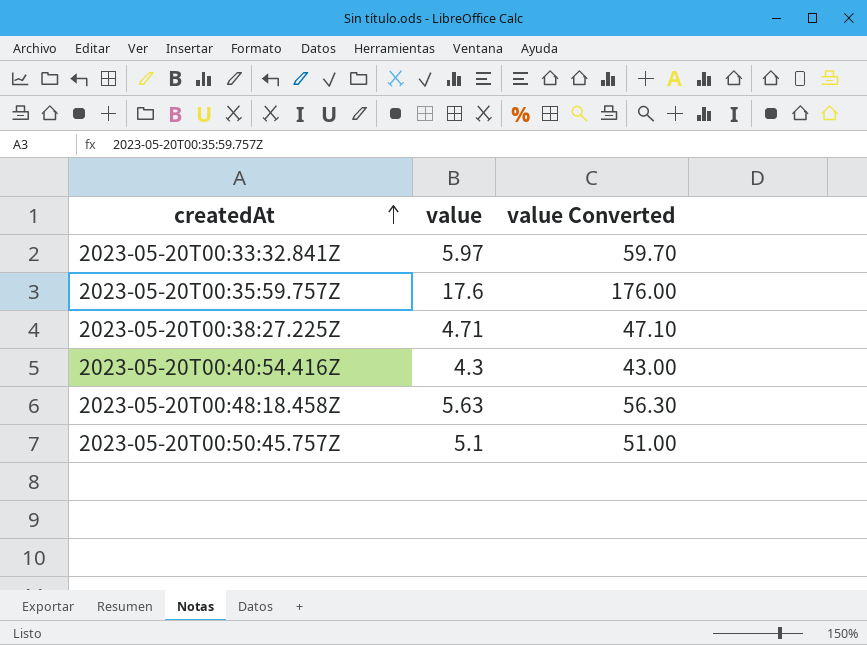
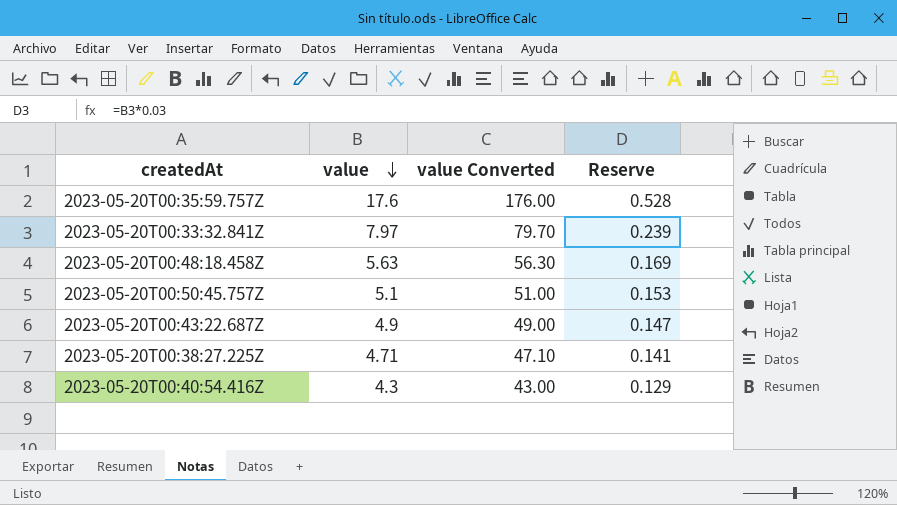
row order: createdAt ascending -> value descending
column Reserve | formula: none -> [value] * 0.03
2023-05-20T00:33:32.841Z | value: 5.97 -> 7.97
2023-05-20T00:33:32.841Z | value Converted: 59.70 -> 79.70
row 2023-05-20T00:43:22.687Z: none -> 4.9 | 49.00 | 0.147

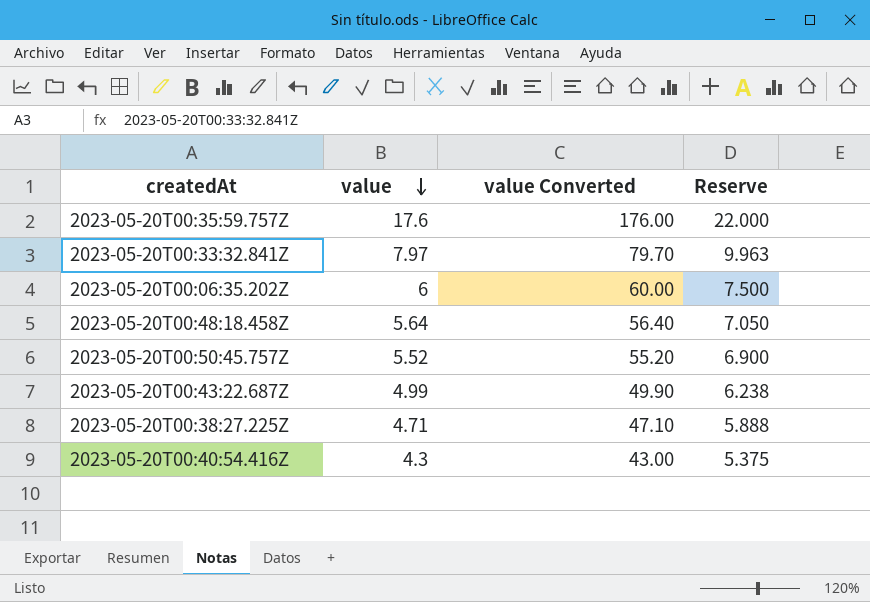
column Reserve | formula: [value] * 0.03 -> [value] * 1.25
row 2023-05-20T00:06:35.202Z: none -> 6 | 60.00 | 7.500
2023-05-20T00:48:18.458Z | value: 5.63 -> 5.64
2023-05-20T00:48:18.458Z | value Converted: 56.30 -> 56.40
2023-05-20T00:50:45.757Z | value: 5.1 -> 5.52
2023-05-20T00:50:45.757Z | value Converted: 51.00 -> 55.20
2023-05-20T00:43:22.687Z | value: 4.9 -> 4.99
2023-05-20T00:43:22.687Z | value Converted: 49.00 -> 49.90

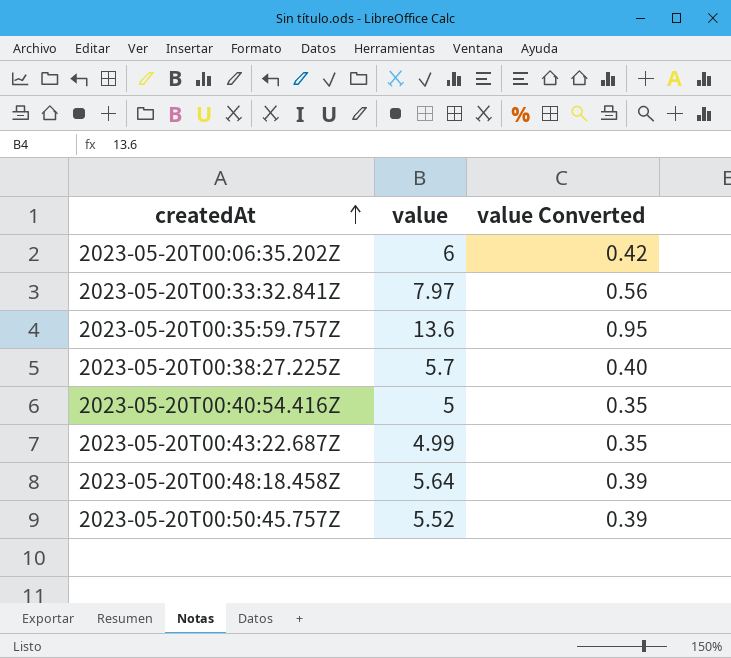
row order: value descending -> createdAt ascending
column Reserve | formula: [value] * 1.25 -> none
column value Converted | formula: [value] * 10 -> [value] * 0.07
2023-05-20T00:35:59.757Z | value: 17.6 -> 13.6
2023-05-20T00:38:27.225Z | value: 4.71 -> 5.7
2023-05-20T00:40:54.416Z | value: 4.3 -> 5

